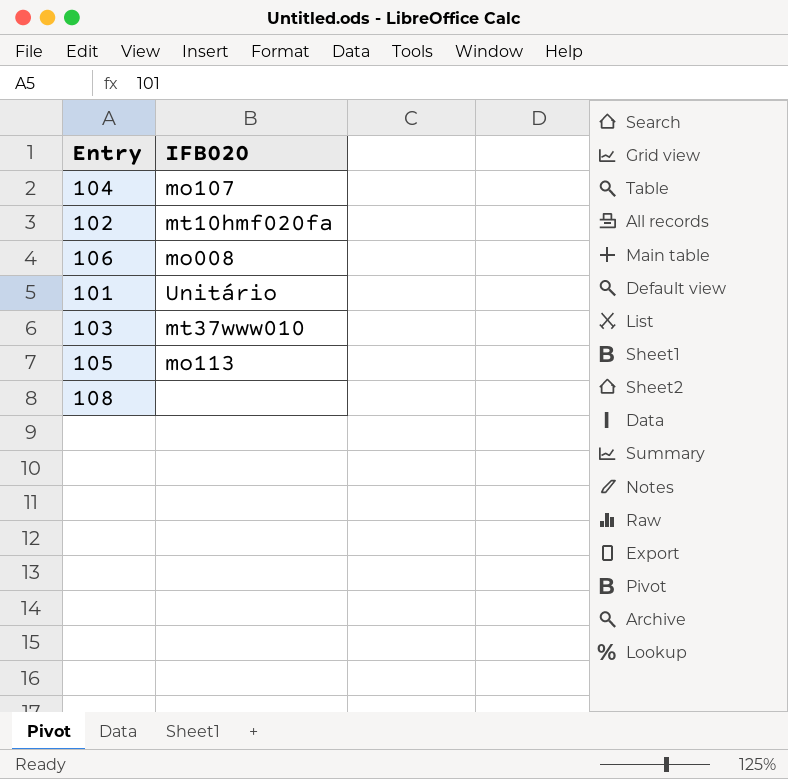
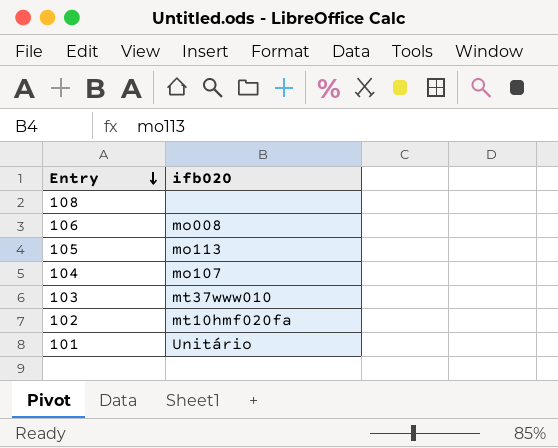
row order: none -> Entry descending
column name: IFB020 -> ifb020

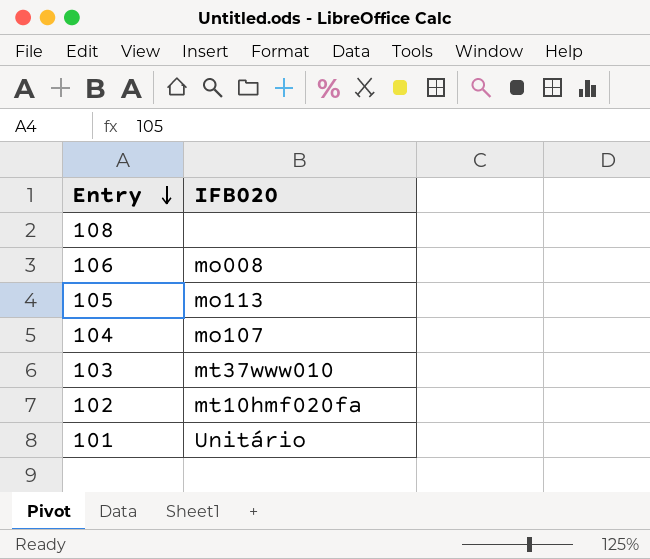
column name: ifb020 -> IFB020

